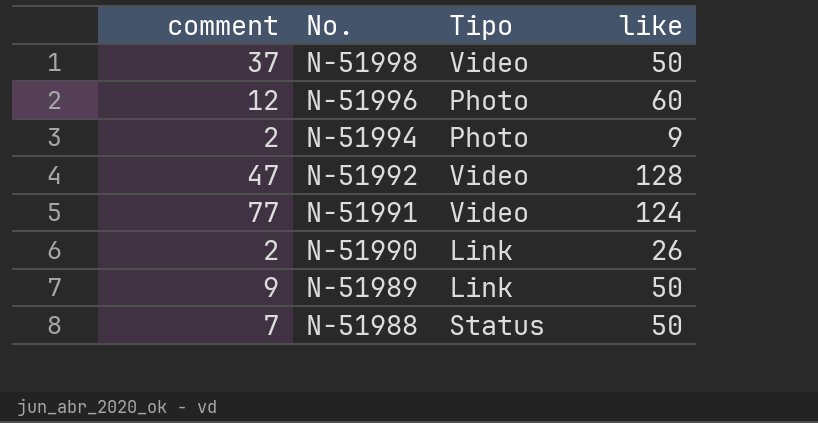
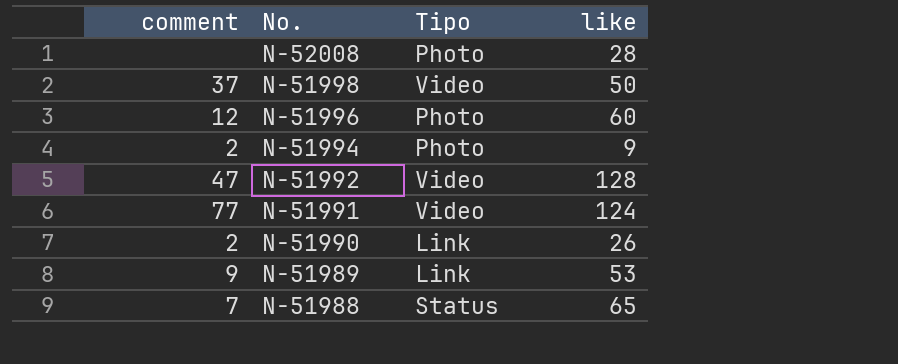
row N-52008: none -> none | Photo | 28
N-51989 | like: 50 -> 53
N-51988 | like: 50 -> 65

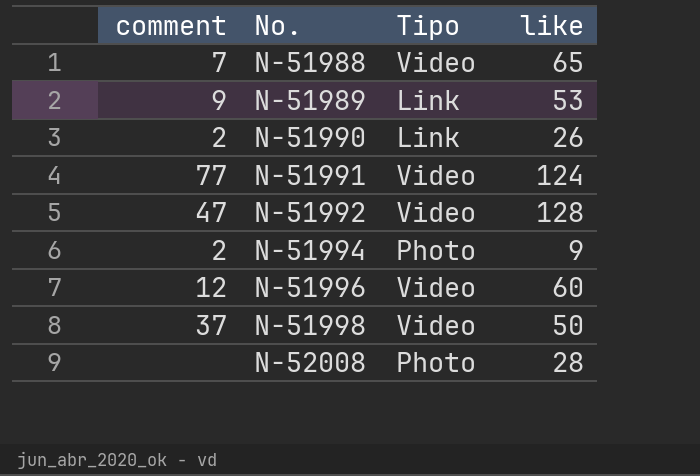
row order: No. descending -> No. ascending
N-51988 | Tipo: Status -> Video
N-51996 | Tipo: Photo -> Video

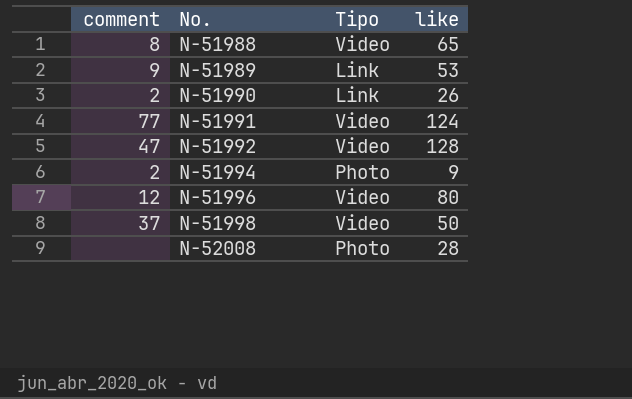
N-51988 | comment: 7 -> 8
N-51996 | like: 60 -> 80

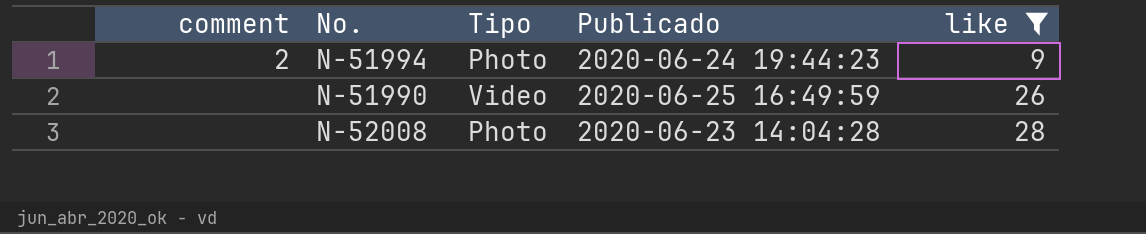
filter: none -> like <= 28
row order: No. ascending -> like ascending
column Publicado | position: none -> 4
N-51990 | comment: 2 -> none
N-51990 | Tipo: Link -> Video

